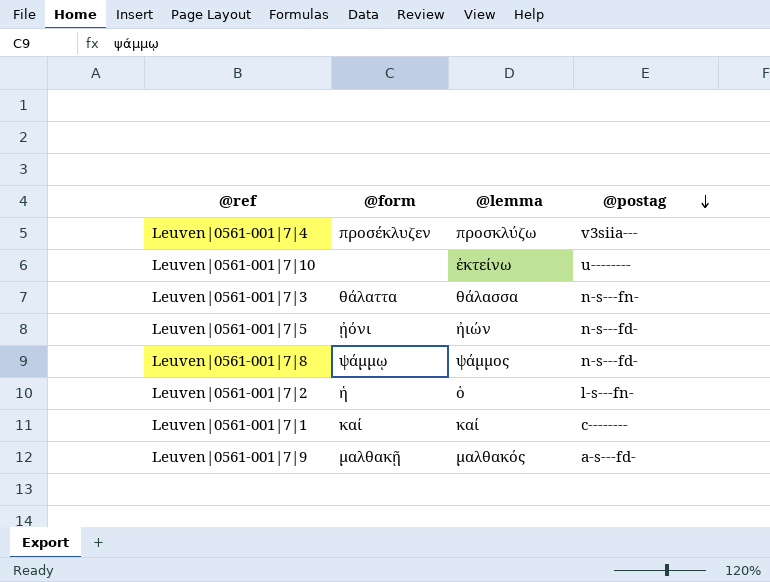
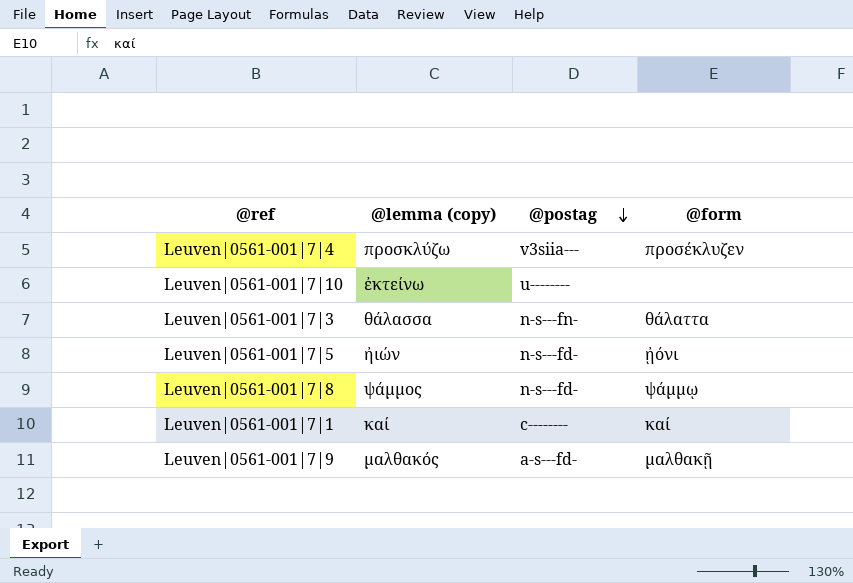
column name: @lemma -> @lemma (copy)
column @form | position: 2 -> 4
row Leuven|0561-001|7|2: ἡ | ὁ | l-s---fn- -> none

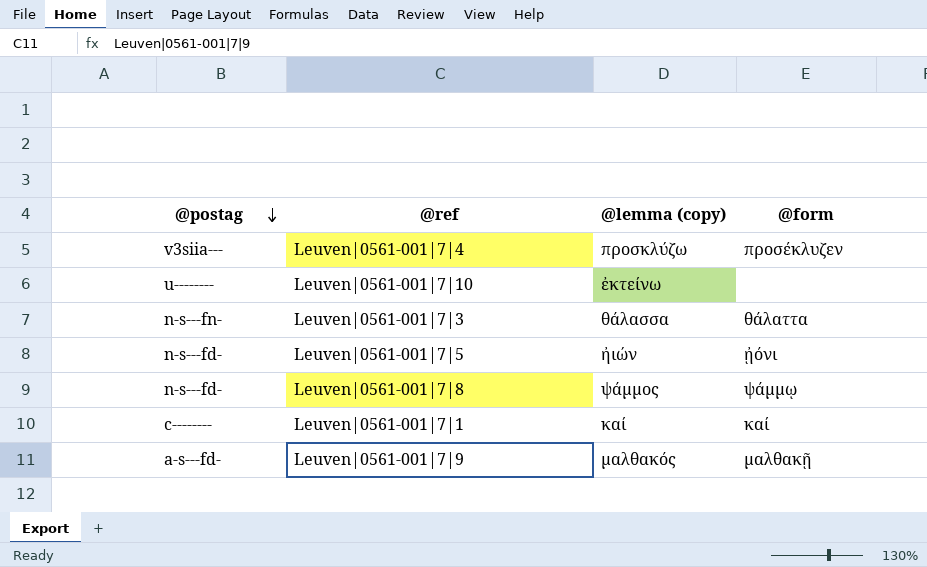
column @postag | position: 3 -> 1

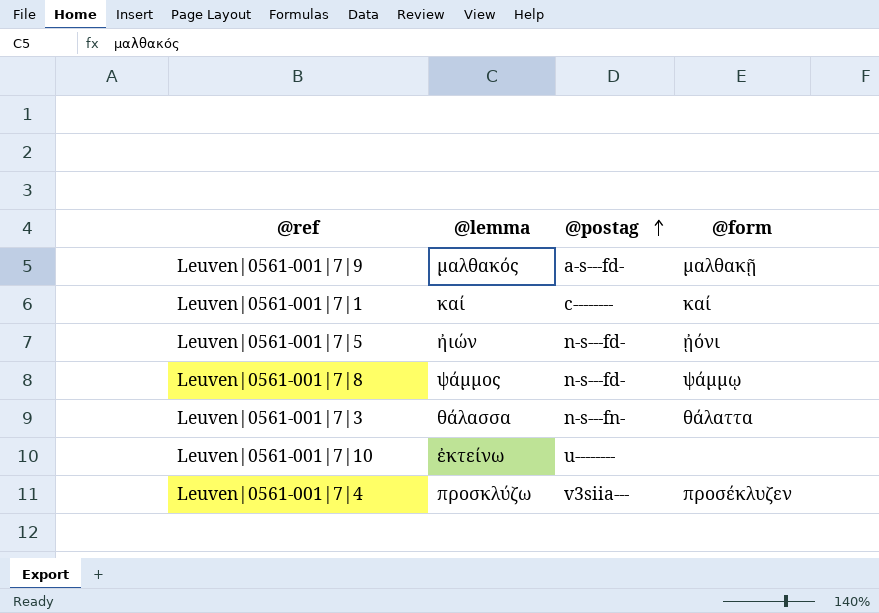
row order: @postag descending -> @postag ascending
column name: @lemma (copy) -> @lemma
column @postag | position: 1 -> 3

